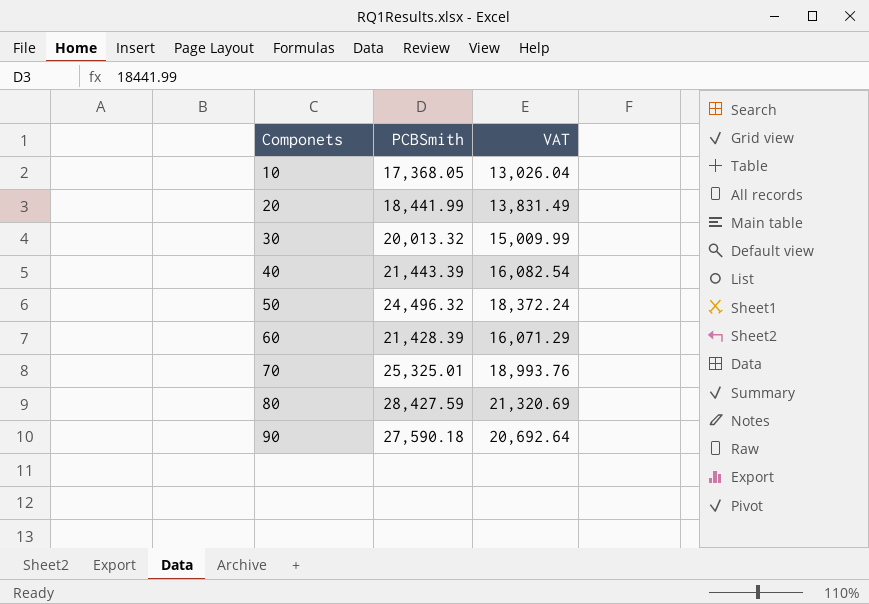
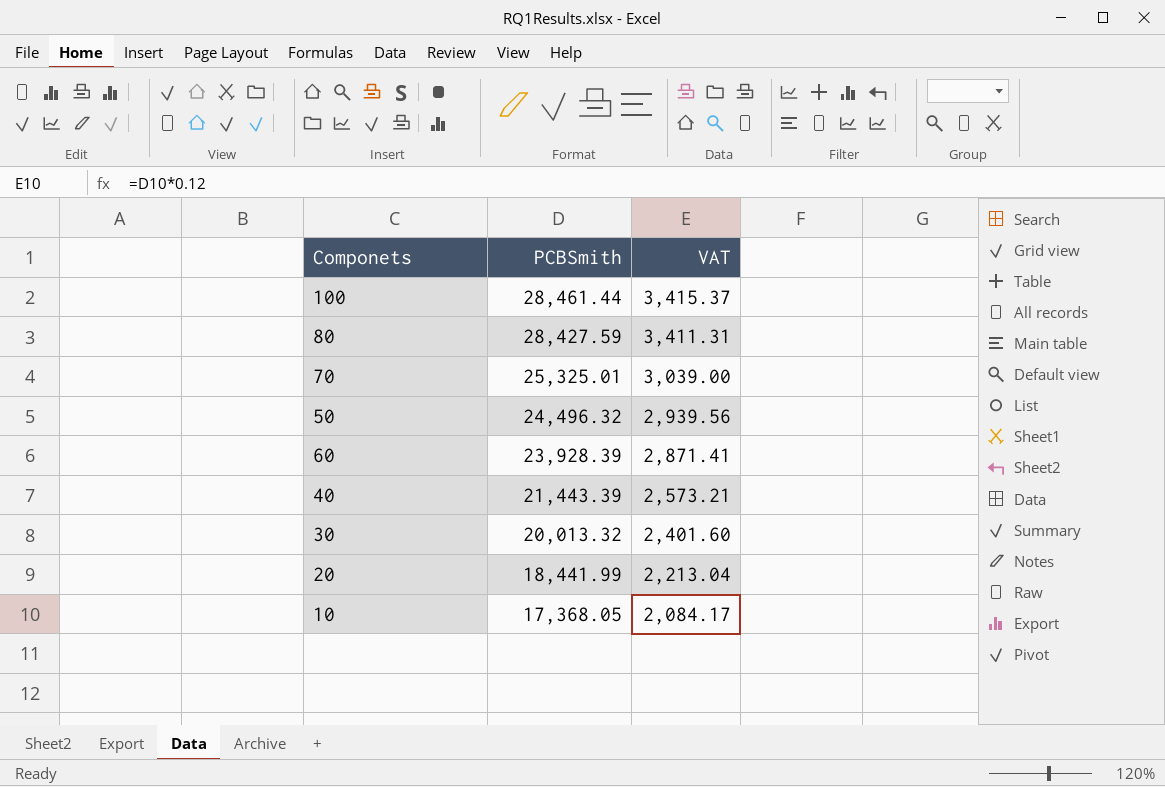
row order: Componets ascending -> PCBSmith descending
column VAT | formula: [PCBSmith] * 0.75 -> [PCBSmith] * 0.12
row 90: 27,590.18 | 20,692.64 -> none
row 100: none -> 28,461.44 | 3,415.37
60 | PCBSmith: 21,428.39 -> 23,928.39

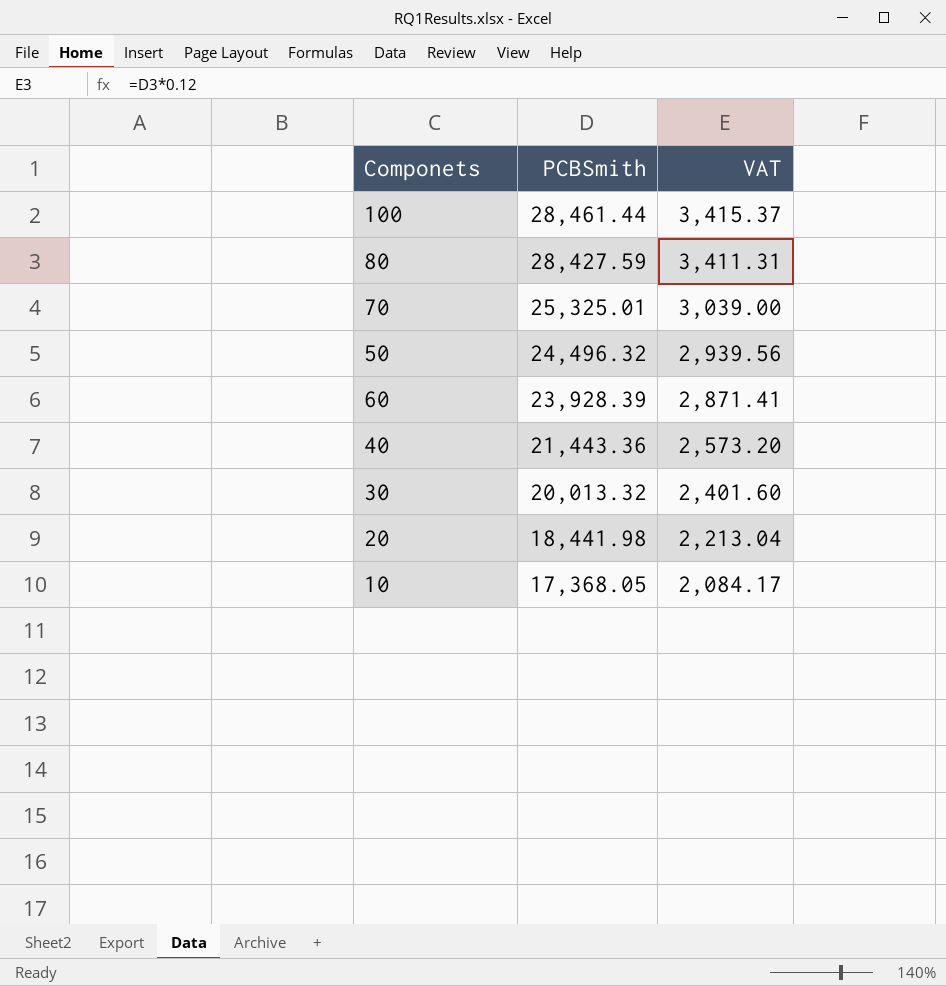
40 | PCBSmith: 21,443.39 -> 21,443.36
40 | VAT: 2,573.21 -> 2,573.20
20 | PCBSmith: 18,441.99 -> 18,441.98

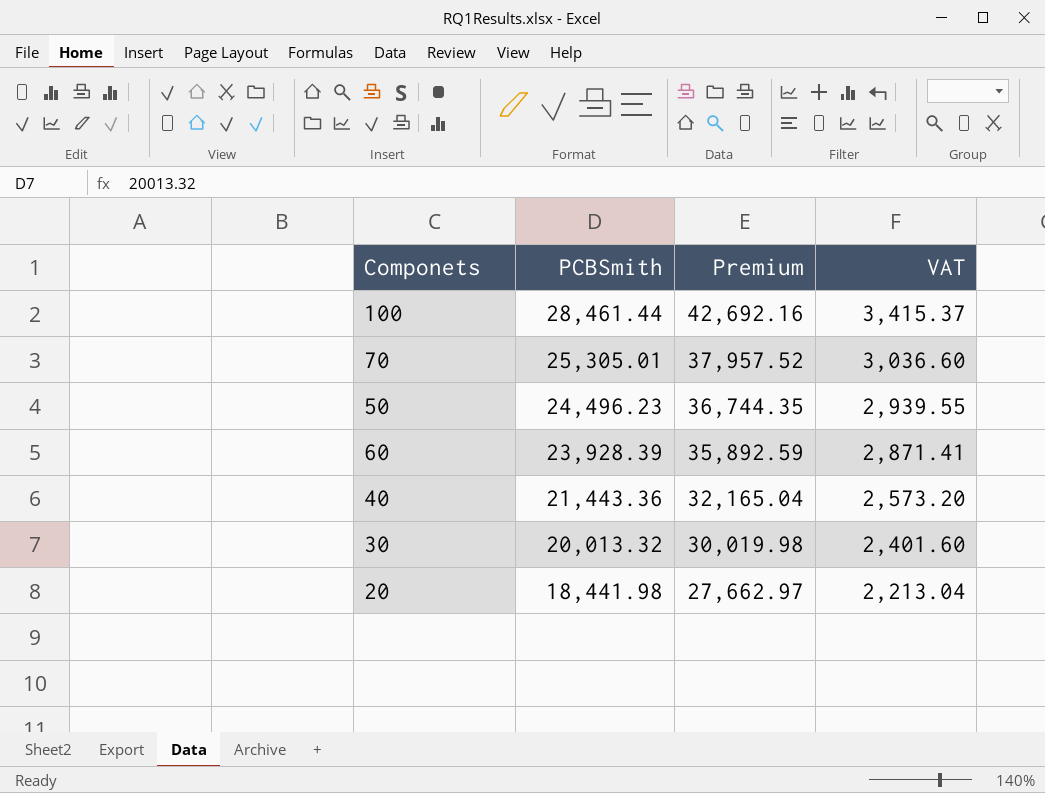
column Premium | formula: none -> [PCBSmith] * 1.5
row 80: 28,427.59 | 3,411.31 -> none
row 10: 17,368.05 | 2,084.17 -> none
70 | PCBSmith: 25,325.01 -> 25,305.01
70 | VAT: 3,039.00 -> 3,036.60
50 | PCBSmith: 24,496.32 -> 24,496.23
50 | VAT: 2,939.56 -> 2,939.55

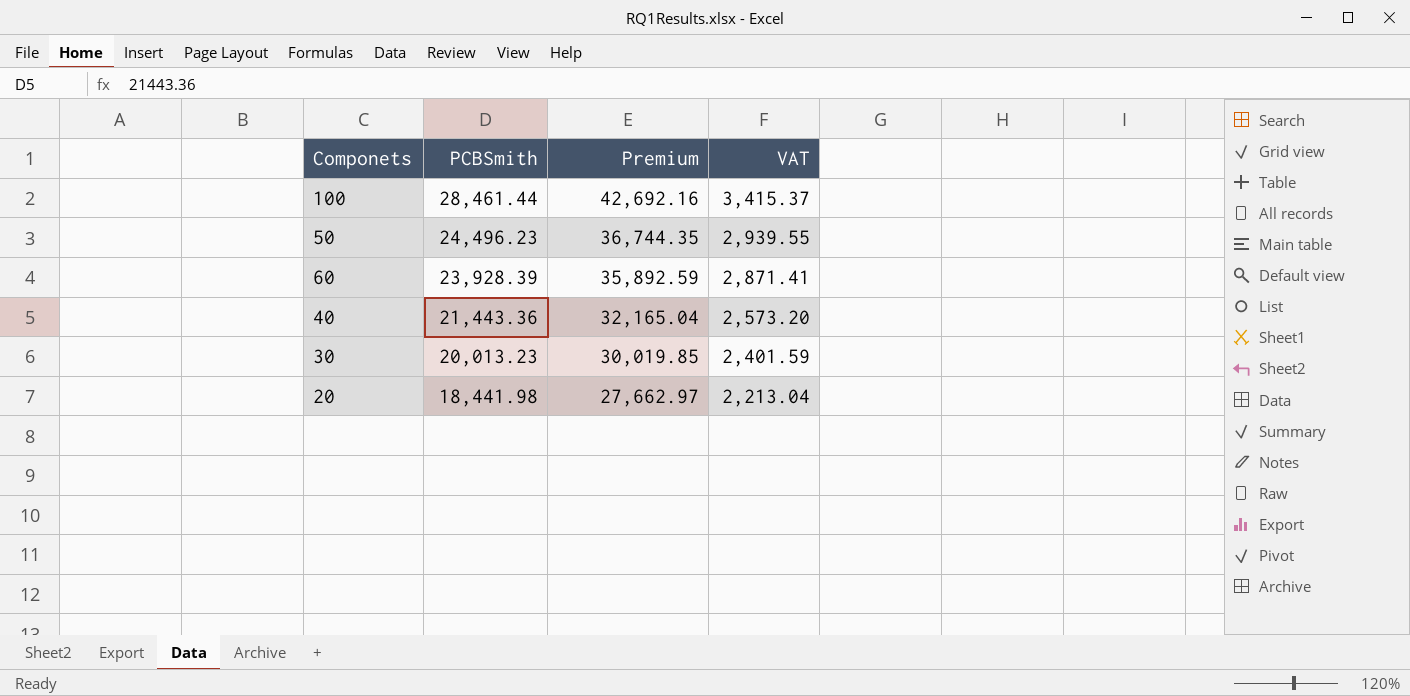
row 70: 25,305.01 | 37,957.52 | 3,036.60 -> none
30 | PCBSmith: 20,013.32 -> 20,013.23
30 | Premium: 30,019.98 -> 30,019.85
30 | VAT: 2,401.60 -> 2,401.59

